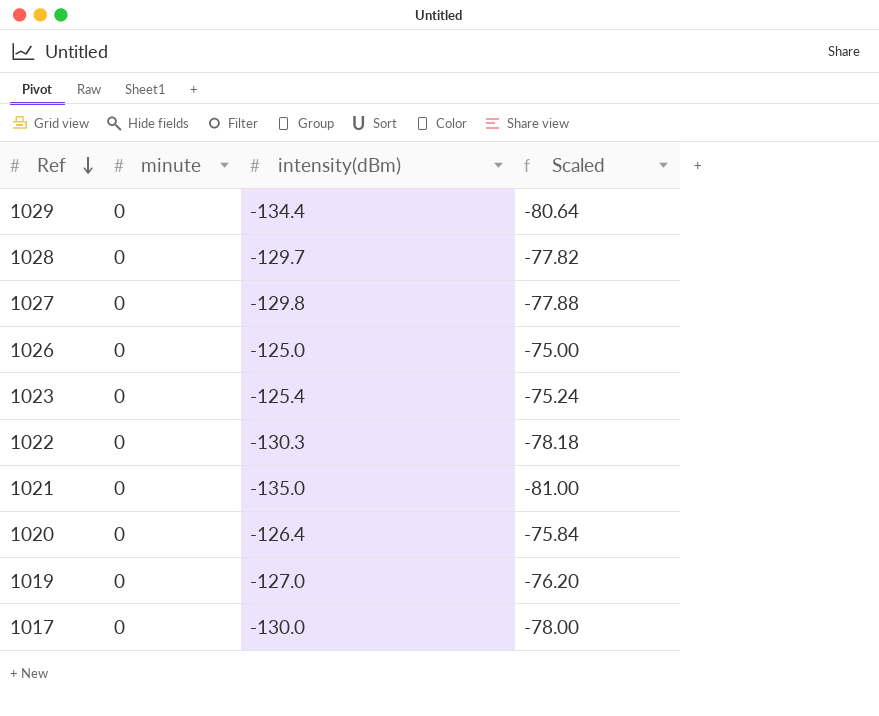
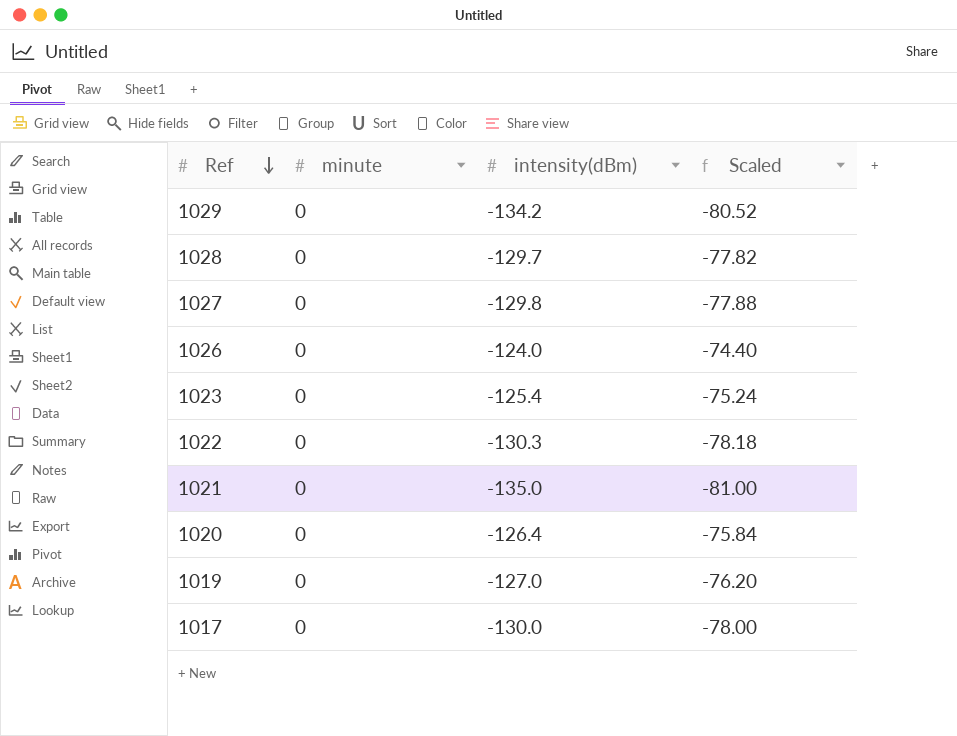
1029 | intensity(dBm): -134.4 -> -134.2
1029 | Scaled: -80.64 -> -80.52
1026 | intensity(dBm): -125.0 -> -124.0
1026 | Scaled: -75.00 -> -74.40

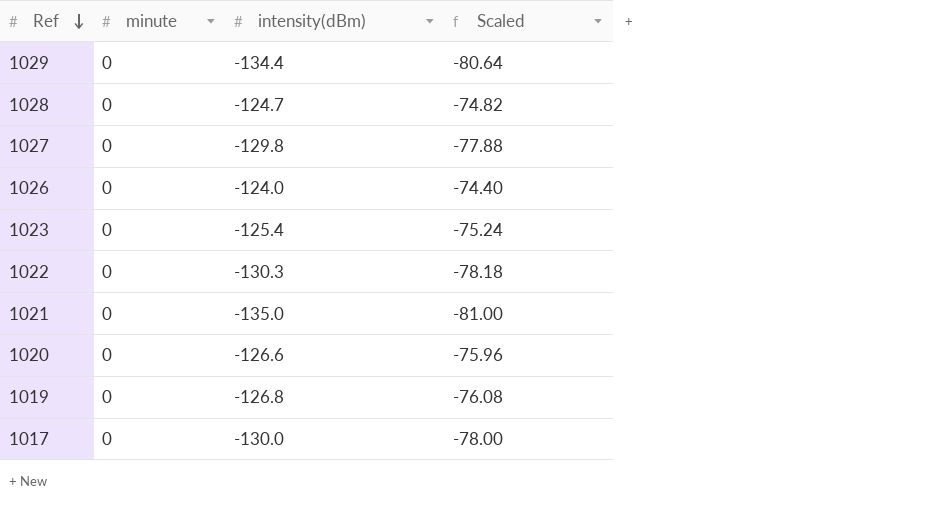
1029 | intensity(dBm): -134.2 -> -134.4
1029 | Scaled: -80.52 -> -80.64
1028 | intensity(dBm): -129.7 -> -124.7
1028 | Scaled: -77.82 -> -74.82
1020 | intensity(dBm): -126.4 -> -126.6
1020 | Scaled: -75.84 -> -75.96
1019 | intensity(dBm): -127.0 -> -126.8
1019 | Scaled: -76.20 -> -76.08

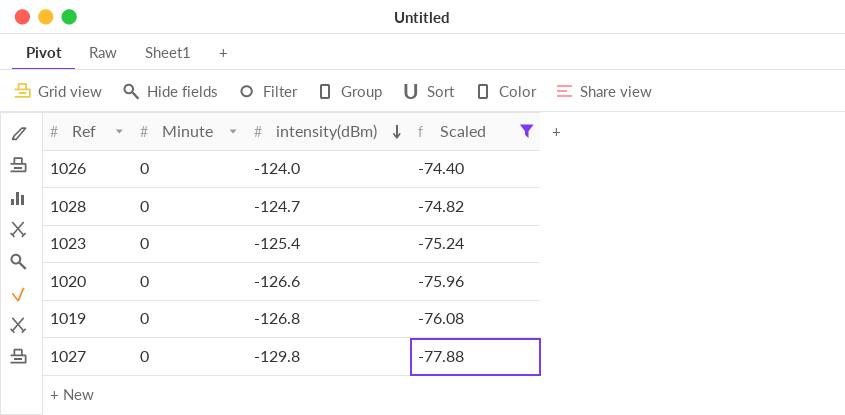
filter: none -> Scaled >= -77.88
row order: Ref descending -> intensity(dBm) descending
column name: minute -> Minute

